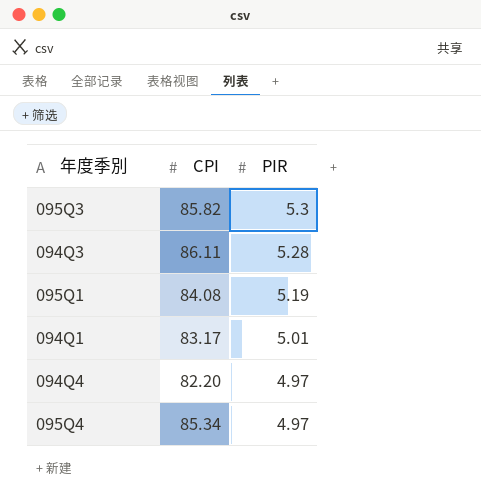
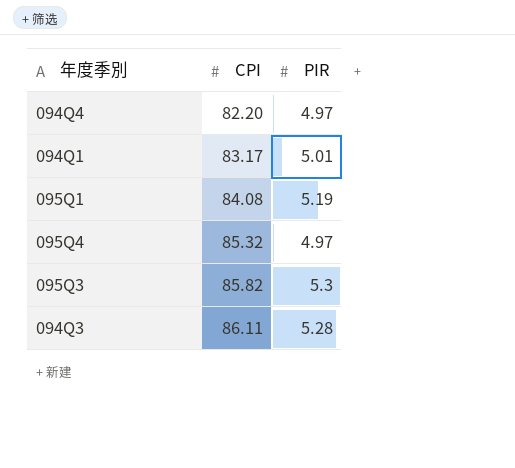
row order: PIR descending -> CPI ascending
095Q4 | CPI: 85.34 -> 85.32

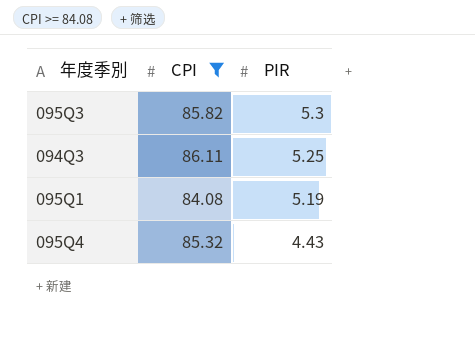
filter: none -> CPI >= 84.08
row order: CPI ascending -> PIR descending
094Q3 | PIR: 5.28 -> 5.25
095Q4 | PIR: 4.97 -> 4.43

